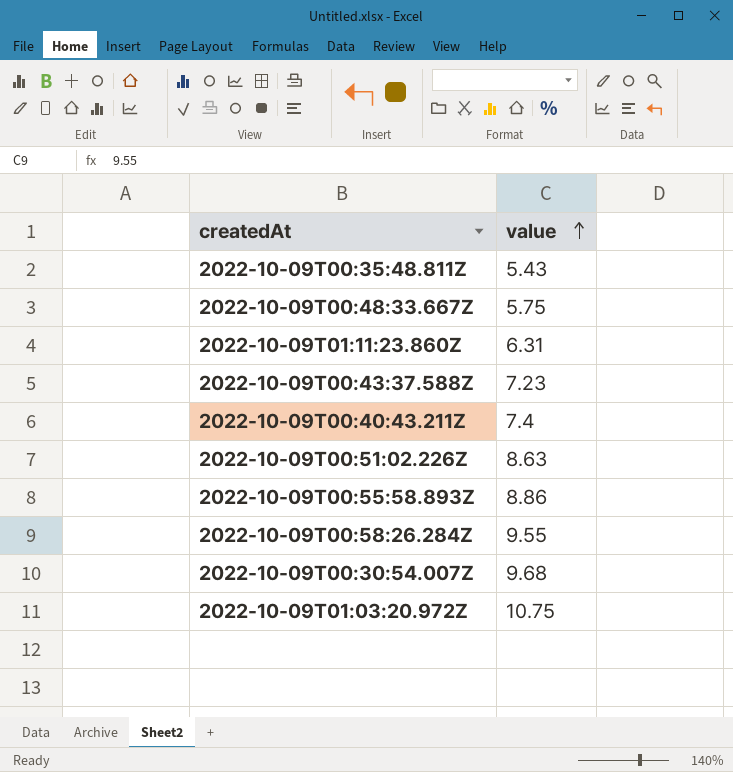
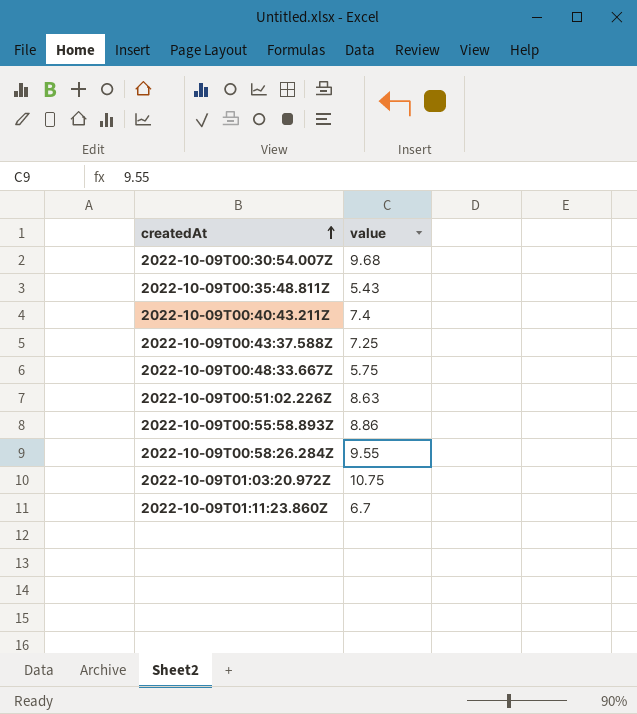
row order: value ascending -> createdAt ascending
2022-10-09T00:43:37.588Z | value: 7.23 -> 7.25
2022-10-09T01:11:23.860Z | value: 6.31 -> 6.7

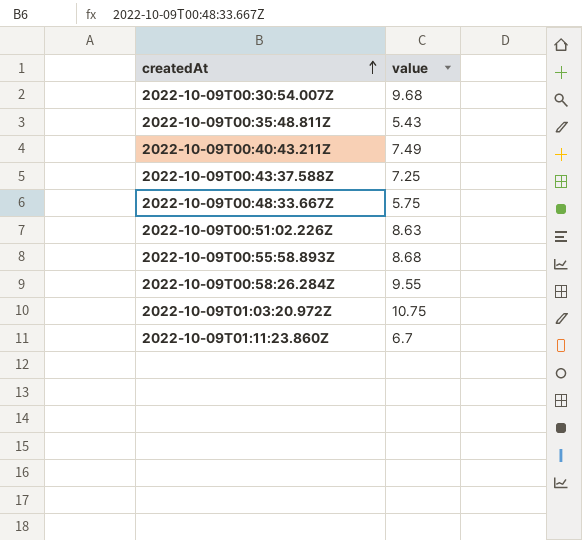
2022-10-09T00:40:43.211Z | value: 7.4 -> 7.49
2022-10-09T00:55:58.893Z | value: 8.86 -> 8.68

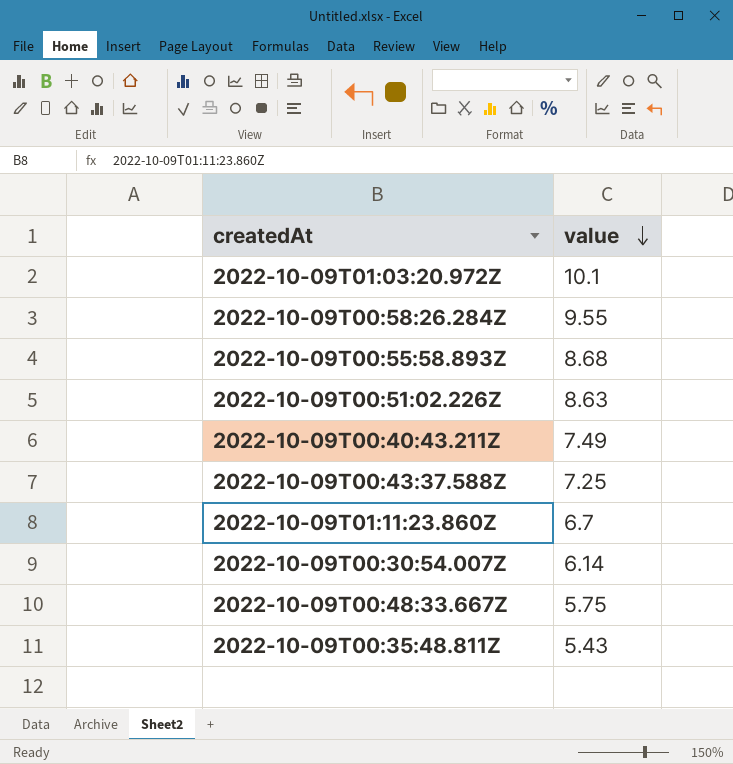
row order: createdAt ascending -> value descending
2022-10-09T01:03:20.972Z | value: 10.75 -> 10.1
2022-10-09T00:30:54.007Z | value: 9.68 -> 6.14

